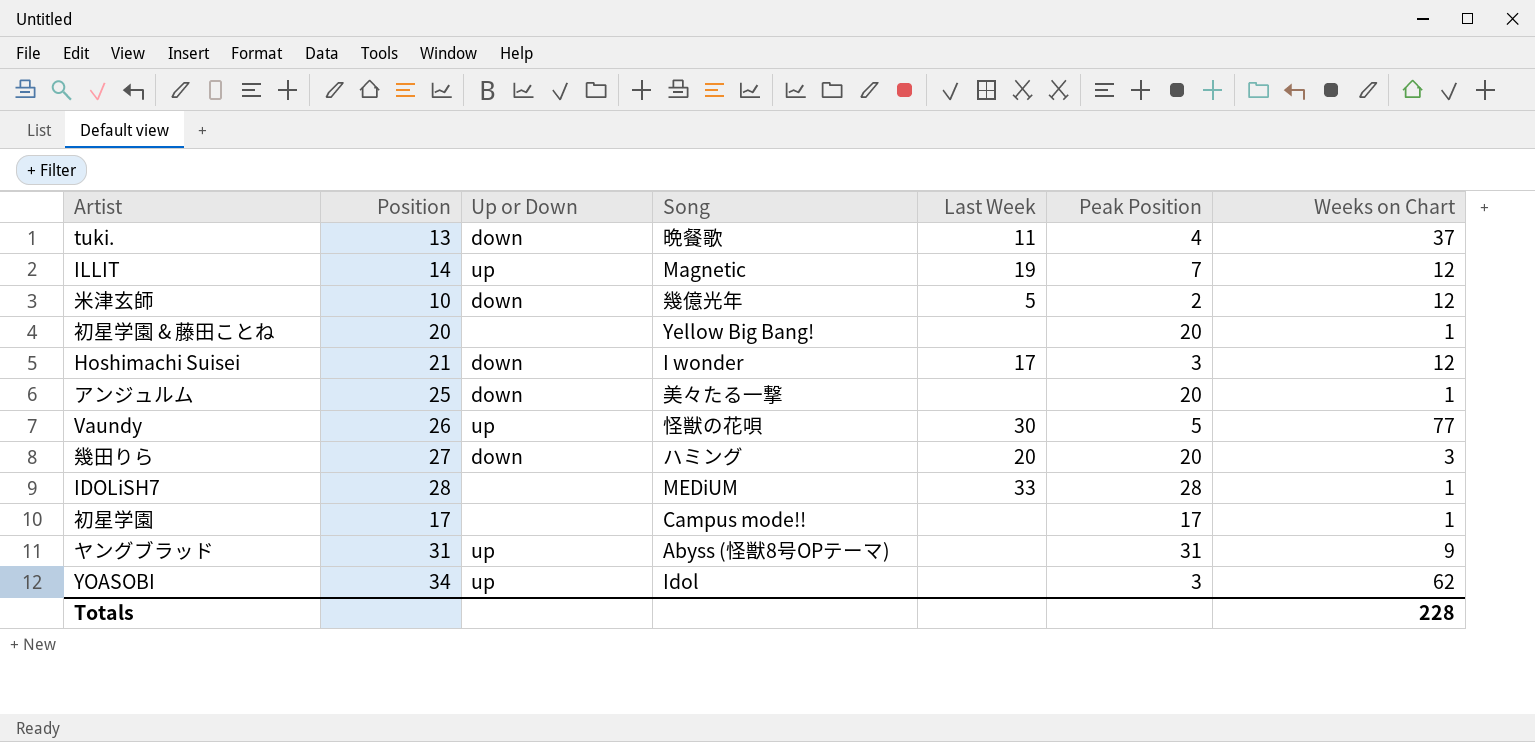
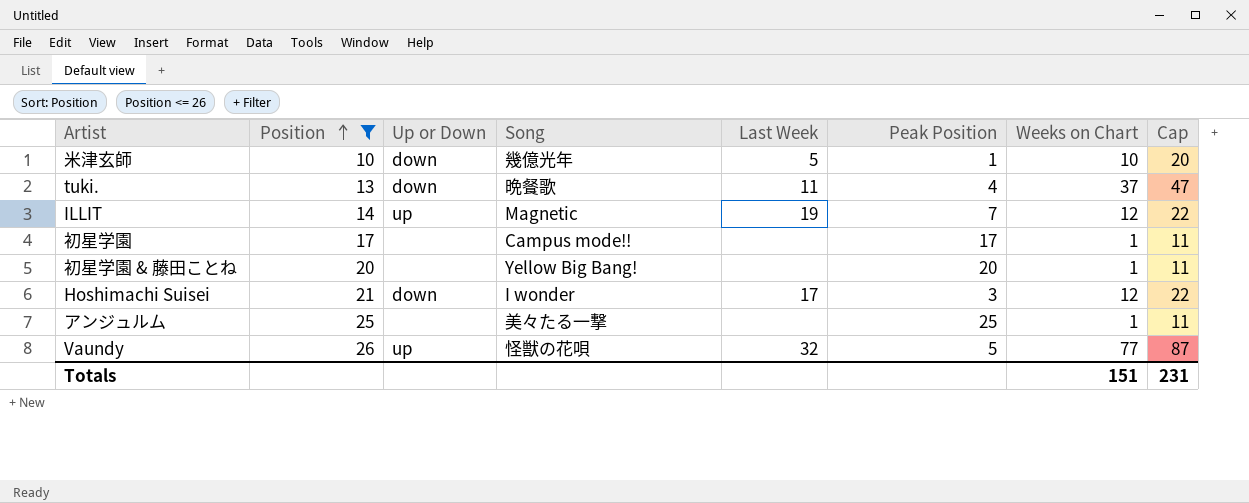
filter: none -> Position <= 26
row order: none -> Position ascending
column Cap | formula: none -> [Weeks on Chart] + 10
米津玄師 | Peak Position: 2 -> 1
米津玄師 | Weeks on Chart: 12 -> 10
アンジュルム | Up or Down: down -> none
アンジュルム | Peak Position: 20 -> 25
Vaundy | Last Week: 30 -> 32
Totals | Weeks on Chart: 228 -> 151

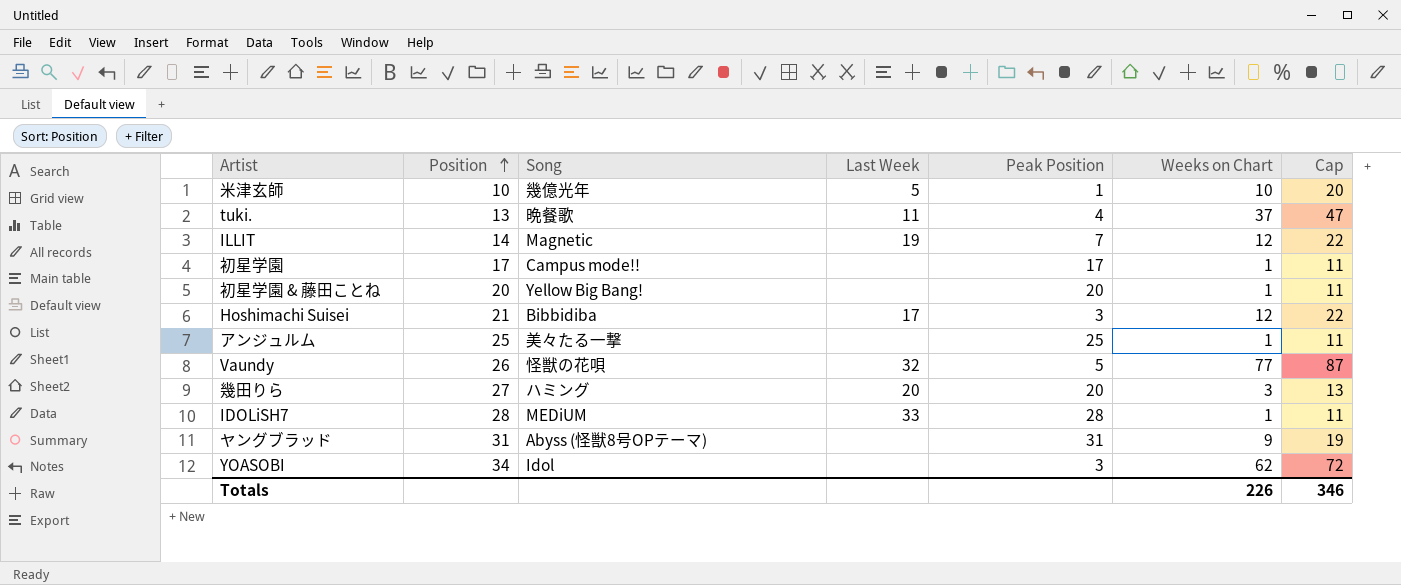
filter: Position <= 26 -> none
column Up or Down | position: 3 -> none
Hoshimachi Suisei | Song: I wonder -> Bibbidiba
Totals | Weeks on Chart: 151 -> 226
Totals | Cap: 231 -> 346

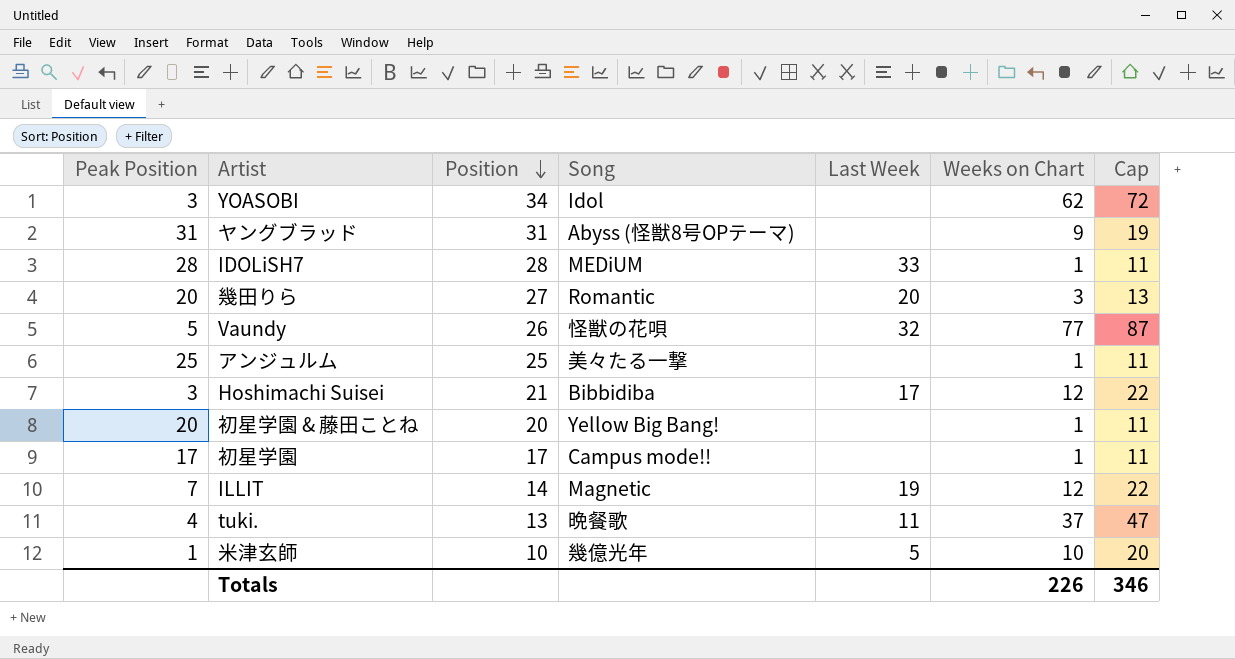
row order: Position ascending -> Position descending
column Peak Position | position: 5 -> 1
幾田りら | Song: ハミング -> Romantic

